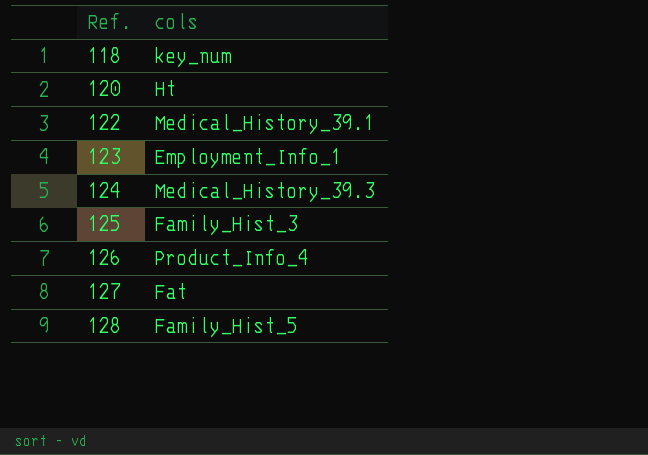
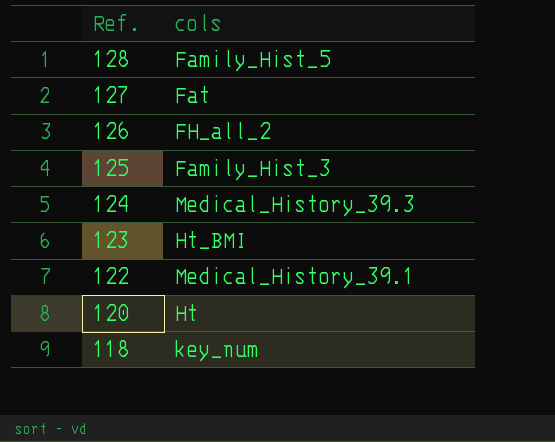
row order: Ref. ascending -> Ref. descending
126 | cols: Product_Info_4 -> FH_all_2
123 | cols: Employment_Info_1 -> Ht_BMI

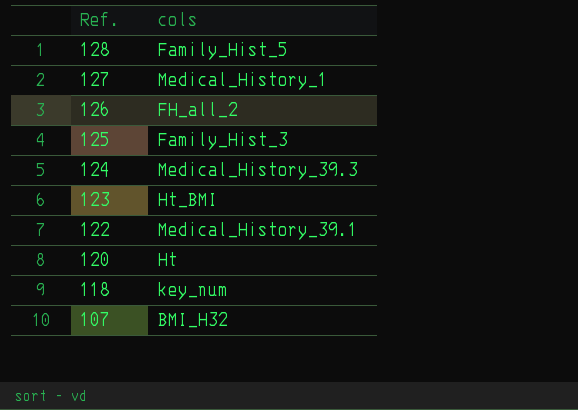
127 | cols: Fat -> Medical_History_1
row 107: none -> BMI_H32

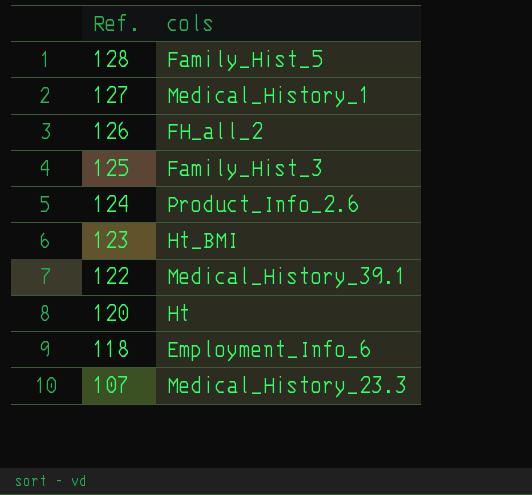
124 | cols: Medical_History_39.3 -> Product_Info_2.6
118 | cols: key_num -> Employment_Info_6
107 | cols: BMI_H32 -> Medical_History_23.3

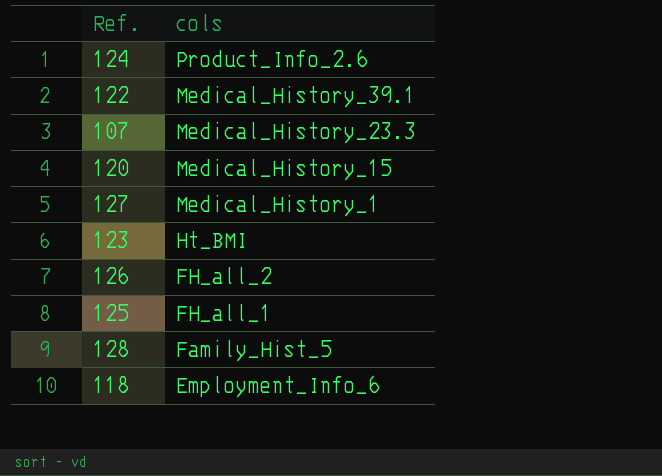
row order: Ref. descending -> cols descending
120 | cols: Ht -> Medical_History_15
125 | cols: Family_Hist_3 -> FH_all_1

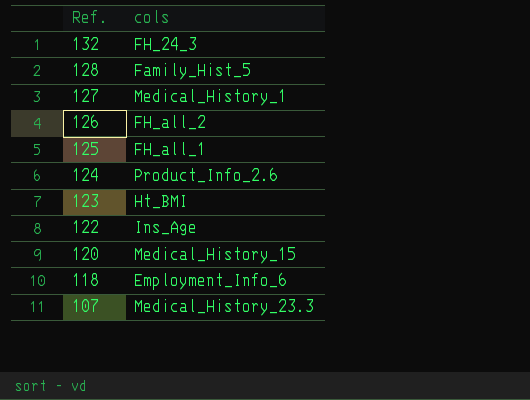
row order: cols descending -> Ref. descending
row 132: none -> FH_24_3
122 | cols: Medical_History_39.1 -> Ins_Age

